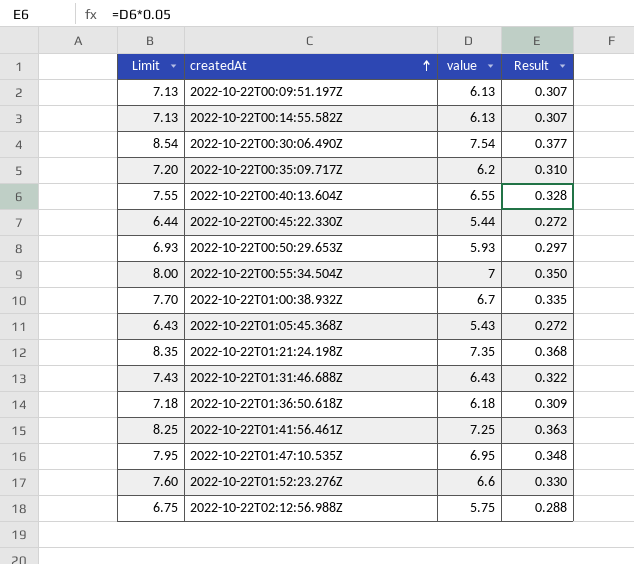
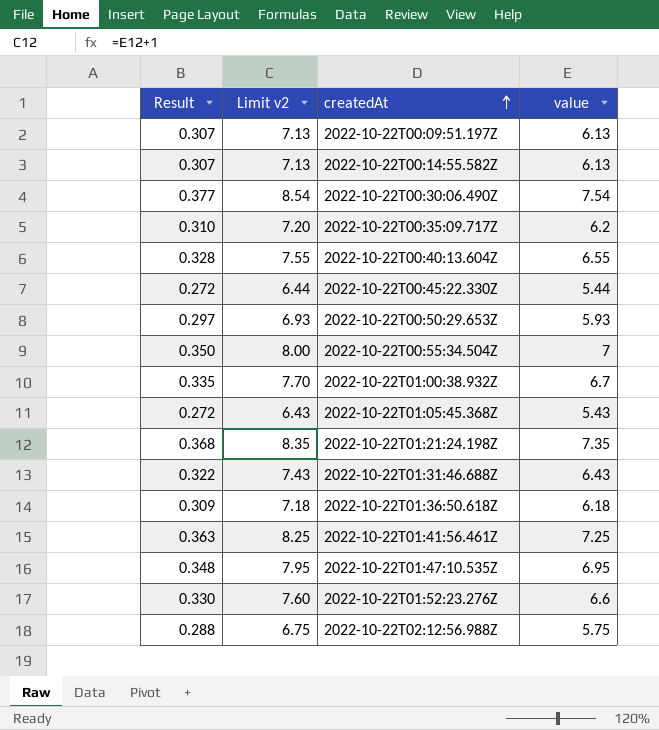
column Result | position: 4 -> 1
column name: Limit -> Limit v2

